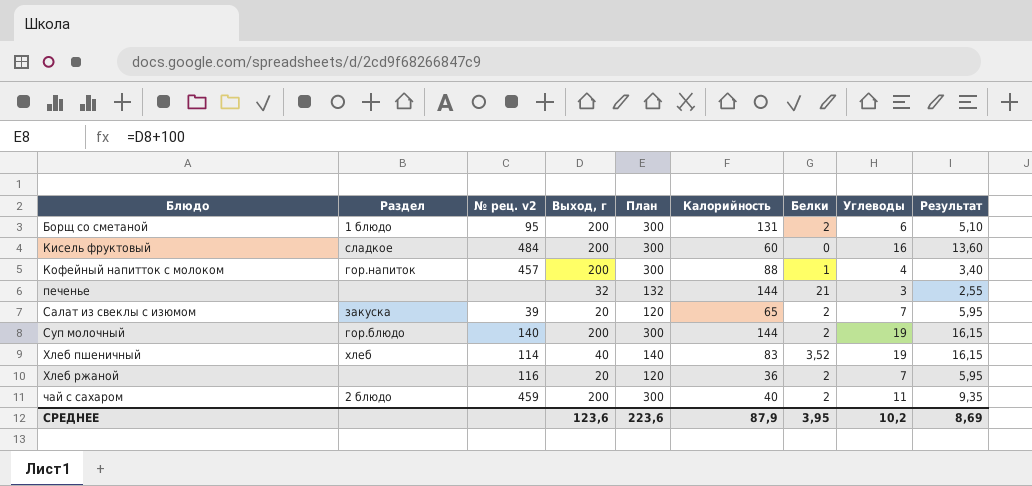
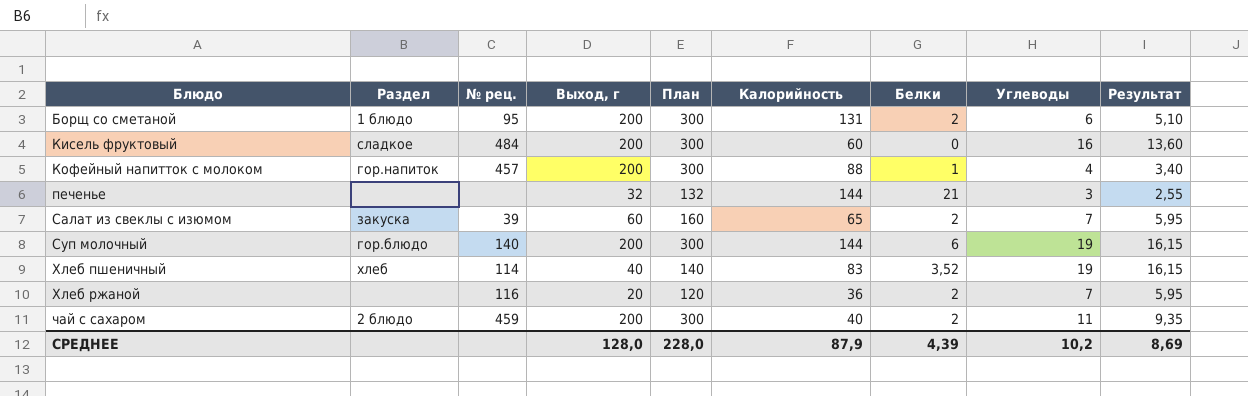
column name: № рец. v2 -> № рец.
Салат из свеклы с изюмом | Выход, г: 20 -> 60
Салат из свеклы с изюмом | План: 120 -> 160
Суп молочный | Белки: 2 -> 6
СРЕДНЕЕ | Выход, г: 123,6 -> 128,0
СРЕДНЕЕ | План: 223,6 -> 228,0
СРЕДНЕЕ | Белки: 3,95 -> 4,39

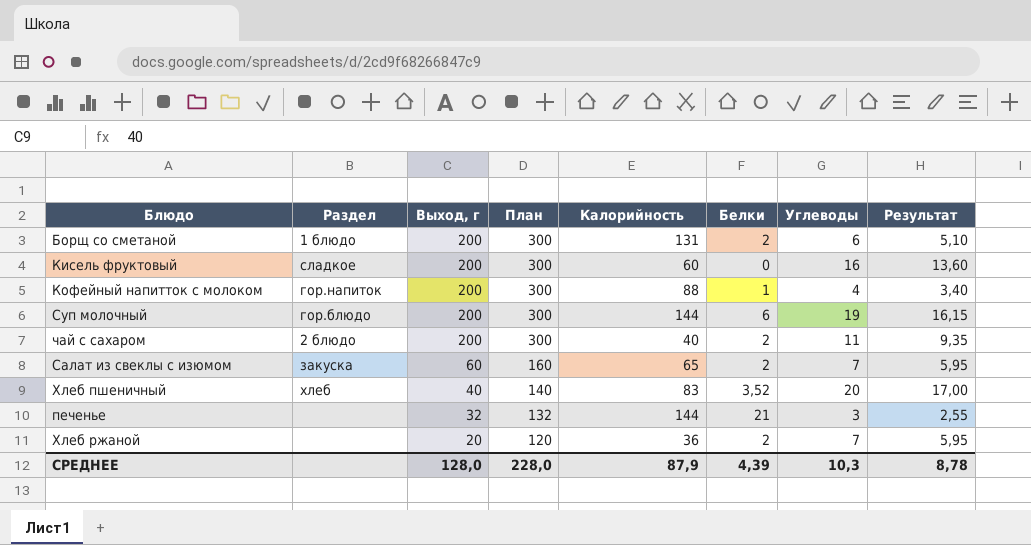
row order: Блюдо ascending -> Выход, г descending
column № рец. | position: 3 -> none
Хлеб пшеничный | Углеводы: 19 -> 20
Хлеб пшеничный | Результат: 16,15 -> 17,00
СРЕДНЕЕ | Углеводы: 10,2 -> 10,3
СРЕДНЕЕ | Результат: 8,69 -> 8,78

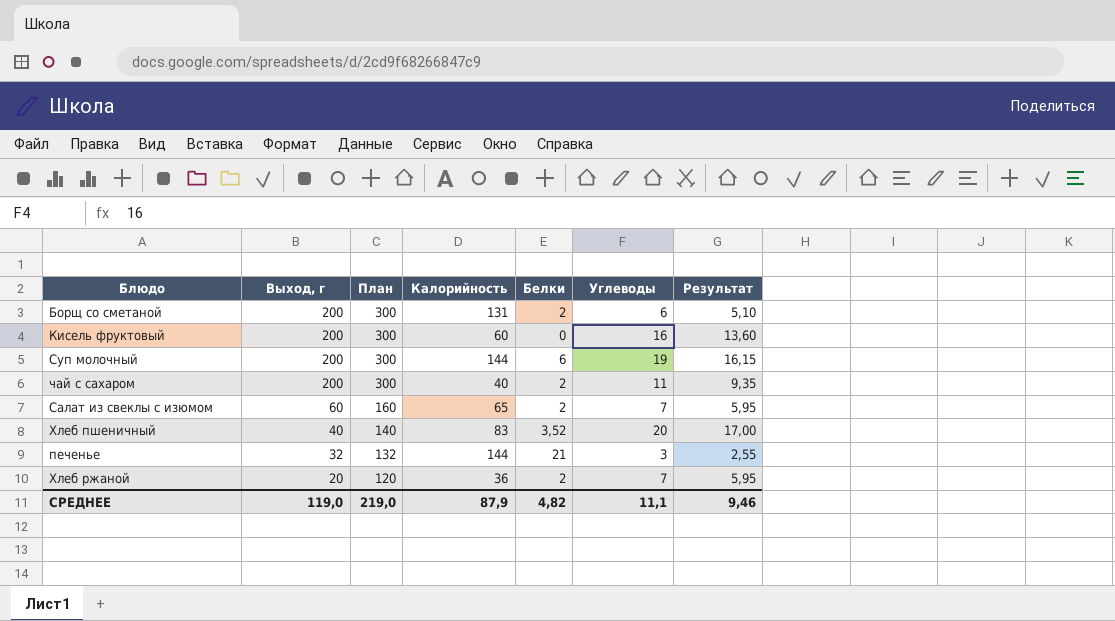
column Раздел | position: 2 -> none
row Кофейный напитток с молоком: гор.напиток | 200 | 300 | 88 | 1 | 4 | 3,40 -> none
СРЕДНЕЕ | Выход, г: 128,0 -> 119,0
СРЕДНЕЕ | План: 228,0 -> 219,0
СРЕДНЕЕ | Белки: 4,39 -> 4,82
СРЕДНЕЕ | Углеводы: 10,3 -> 11,1
СРЕДНЕЕ | Результат: 8,78 -> 9,46

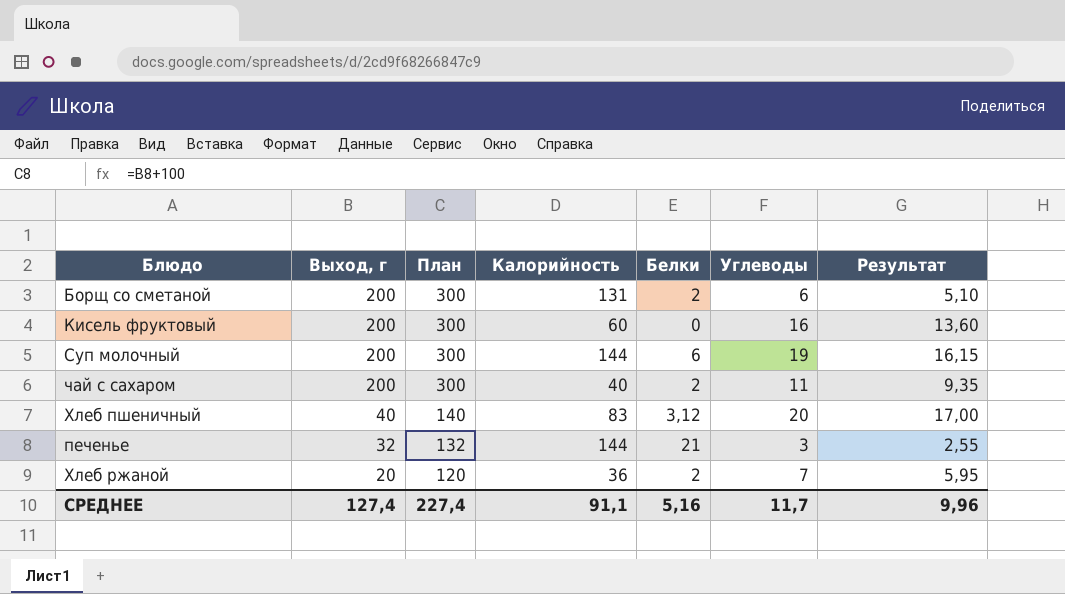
row Салат из свеклы с изюмом: 60 | 160 | 65 | 2 | 7 | 5,95 -> none
Хлеб пшеничный | Белки: 3,52 -> 3,12
СРЕДНЕЕ | Выход, г: 119,0 -> 127,4
СРЕДНЕЕ | План: 219,0 -> 227,4
СРЕДНЕЕ | Калорийность: 87,9 -> 91,1
СРЕДНЕЕ | Белки: 4,82 -> 5,16
СРЕДНЕЕ | Углеводы: 11,1 -> 11,7
СРЕДНЕЕ | Результат: 9,46 -> 9,96

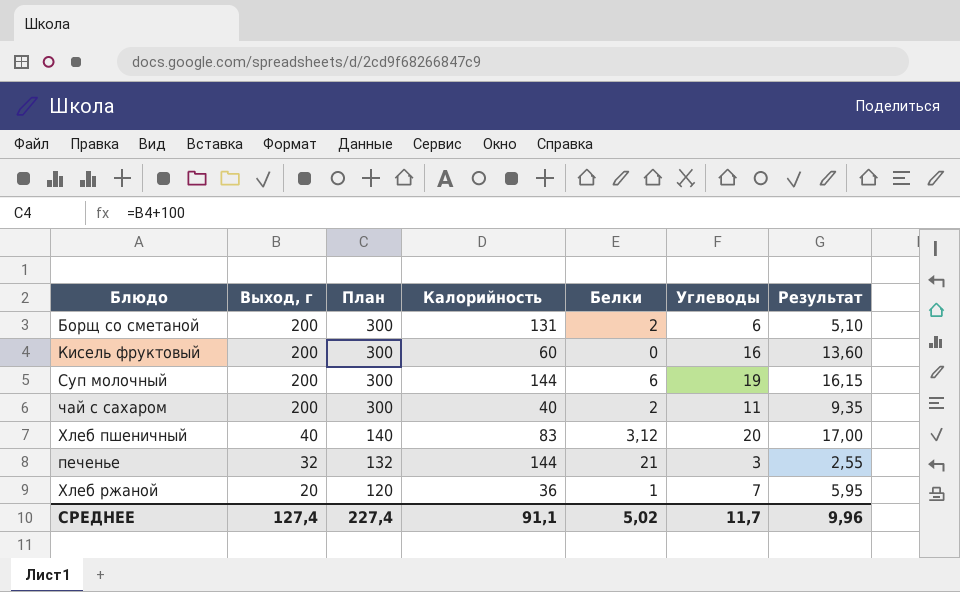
Хлеб ржаной | Белки: 2 -> 1
СРЕДНЕЕ | Белки: 5,16 -> 5,02

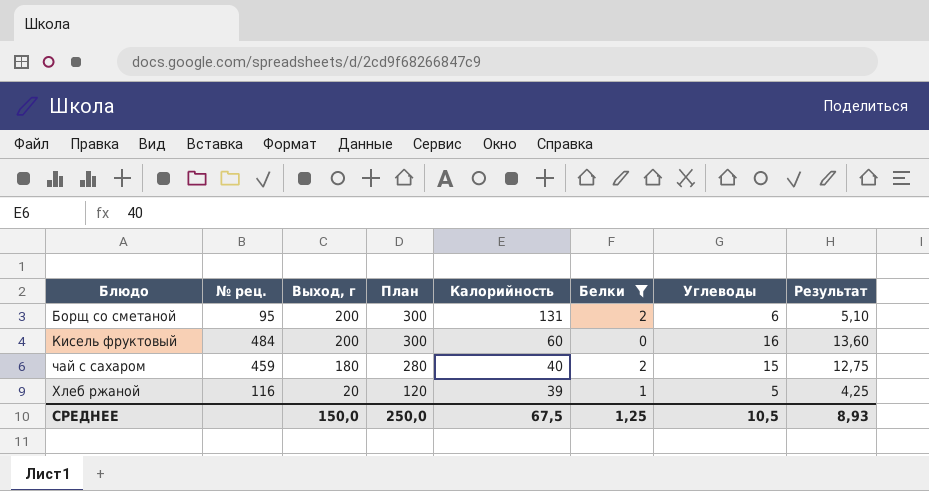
filter: none -> Белки <= 2
column № рец. | position: none -> 2
чай с сахаром | Выход, г: 200 -> 180
чай с сахаром | План: 300 -> 280
чай с сахаром | Углеводы: 11 -> 15
чай с сахаром | Результат: 9,35 -> 12,75
Хлеб ржаной | Калорийность: 36 -> 39
Хлеб ржаной | Углеводы: 7 -> 5
Хлеб ржаной | Результат: 5,95 -> 4,25
СРЕДНЕЕ | Выход, г: 127,4 -> 150,0
СРЕДНЕЕ | План: 227,4 -> 250,0
СРЕДНЕЕ | Калорийность: 91,1 -> 67,5
СРЕДНЕЕ | Белки: 5,02 -> 1,25
СРЕДНЕЕ | Углеводы: 11,7 -> 10,5
СРЕДНЕЕ | Результат: 9,96 -> 8,93

